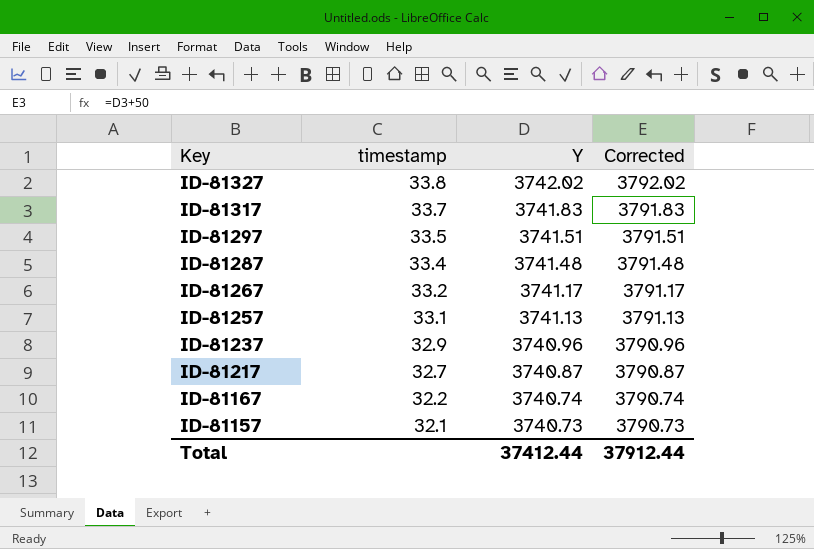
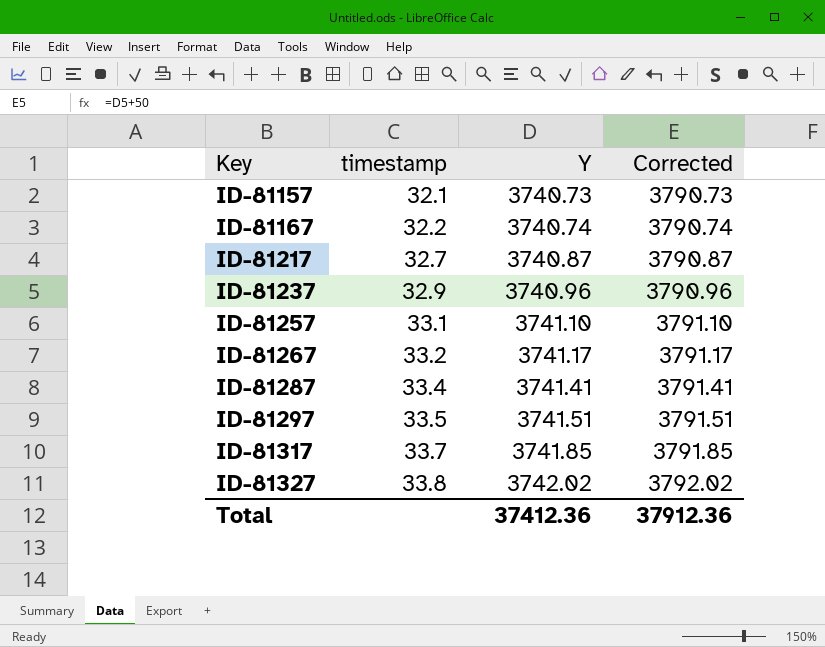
row order: Key descending -> Key ascending
ID-81257 | Y: 3741.13 -> 3741.10
ID-81257 | Corrected: 3791.13 -> 3791.10
ID-81287 | Y: 3741.48 -> 3741.41
ID-81287 | Corrected: 3791.48 -> 3791.41
ID-81317 | Y: 3741.83 -> 3741.85
ID-81317 | Corrected: 3791.83 -> 3791.85
Total | Y: 37412.44 -> 37412.36
Total | Corrected: 37912.44 -> 37912.36

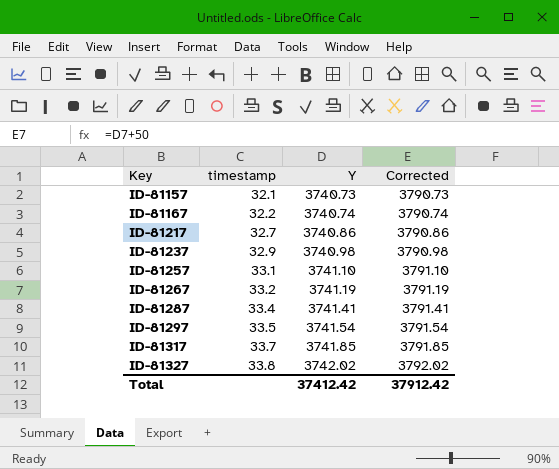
ID-81217 | Y: 3740.87 -> 3740.86
ID-81217 | Corrected: 3790.87 -> 3790.86
ID-81237 | Y: 3740.96 -> 3740.98
ID-81237 | Corrected: 3790.96 -> 3790.98
ID-81267 | Y: 3741.17 -> 3741.19
ID-81267 | Corrected: 3791.17 -> 3791.19
ID-81297 | Y: 3741.51 -> 3741.54
ID-81297 | Corrected: 3791.51 -> 3791.54
Total | Y: 37412.36 -> 37412.42
Total | Corrected: 37912.36 -> 37912.42

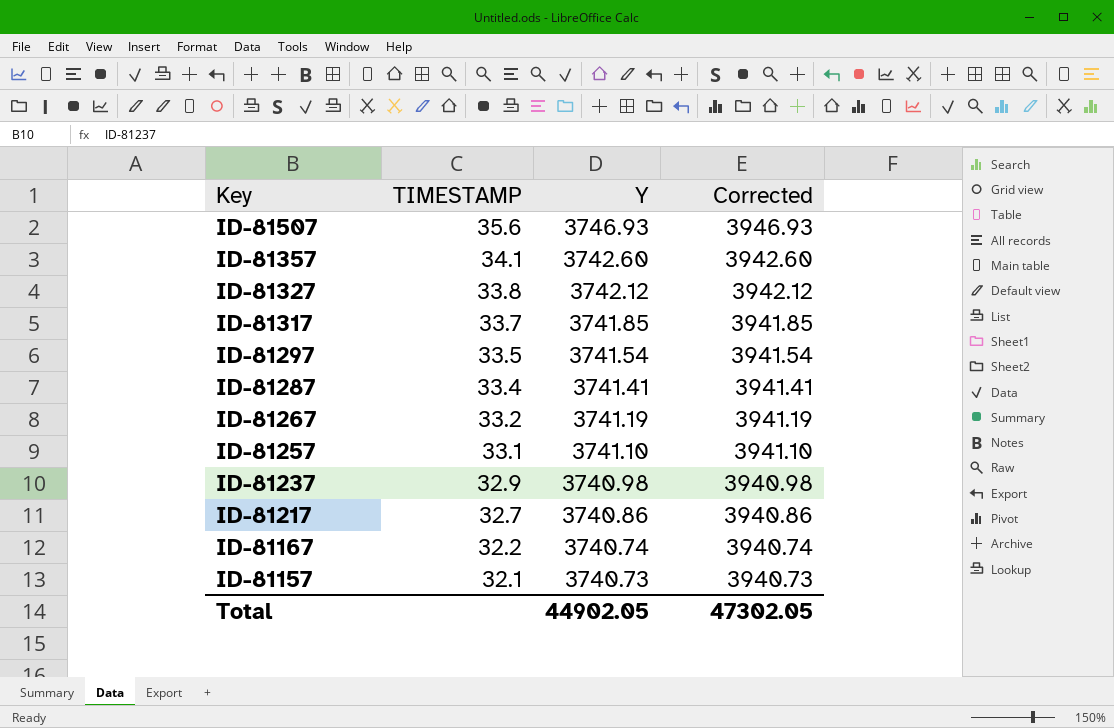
row order: Key ascending -> Key descending
column name: timestamp -> TIMESTAMP
column Corrected | formula: [Y] + 50 -> [Y] + 200
row ID-81507: none -> 35.6 | 3746.93 | 3946.93
row ID-81357: none -> 34.1 | 3742.60 | 3942.60
ID-81327 | Y: 3742.02 -> 3742.12
Total | Y: 37412.42 -> 44902.05
Total | Corrected: 37912.42 -> 47302.05

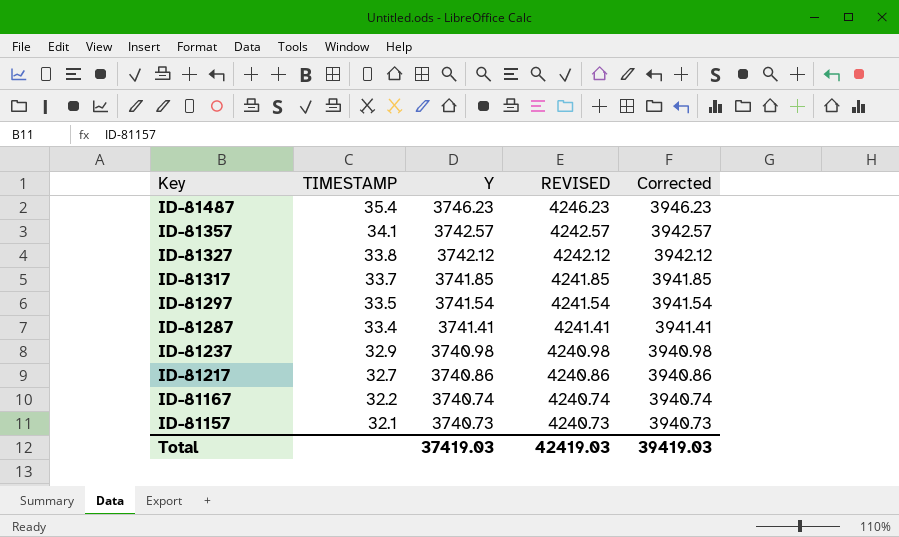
column REVISED | formula: none -> [Y] + 500
row ID-81507: 35.6 | 3746.93 | 3946.93 -> none
row ID-81267: 33.2 | 3741.19 | 3941.19 -> none
row ID-81257: 33.1 | 3741.10 | 3941.10 -> none
row ID-81487: none -> 35.4 | 3746.23 | 4246.23 | 3946.23
ID-81357 | Y: 3742.60 -> 3742.57
ID-81357 | Corrected: 3942.60 -> 3942.57
Total | Y: 44902.05 -> 37419.03
Total | Corrected: 47302.05 -> 39419.03

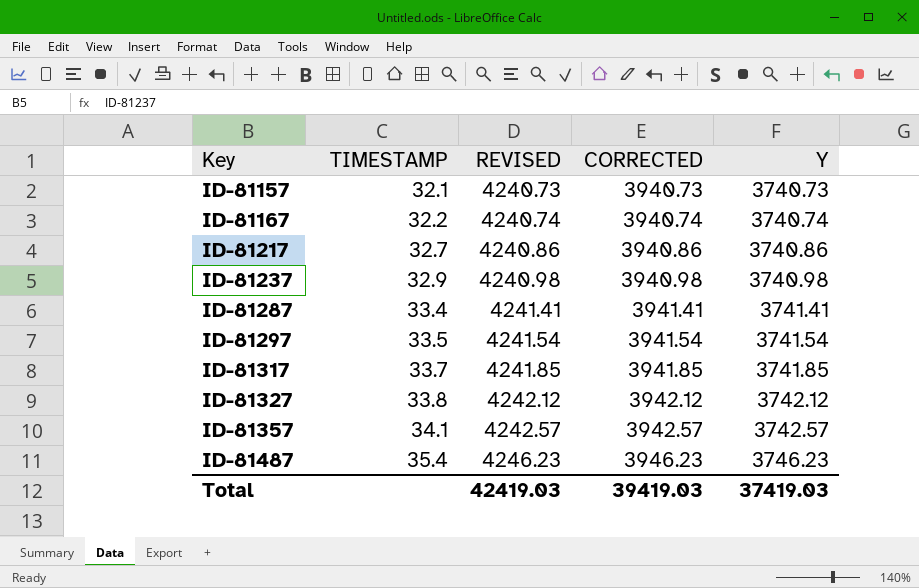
row order: Key descending -> Key ascending
column name: Corrected -> CORRECTED
column Y | position: 3 -> 5

